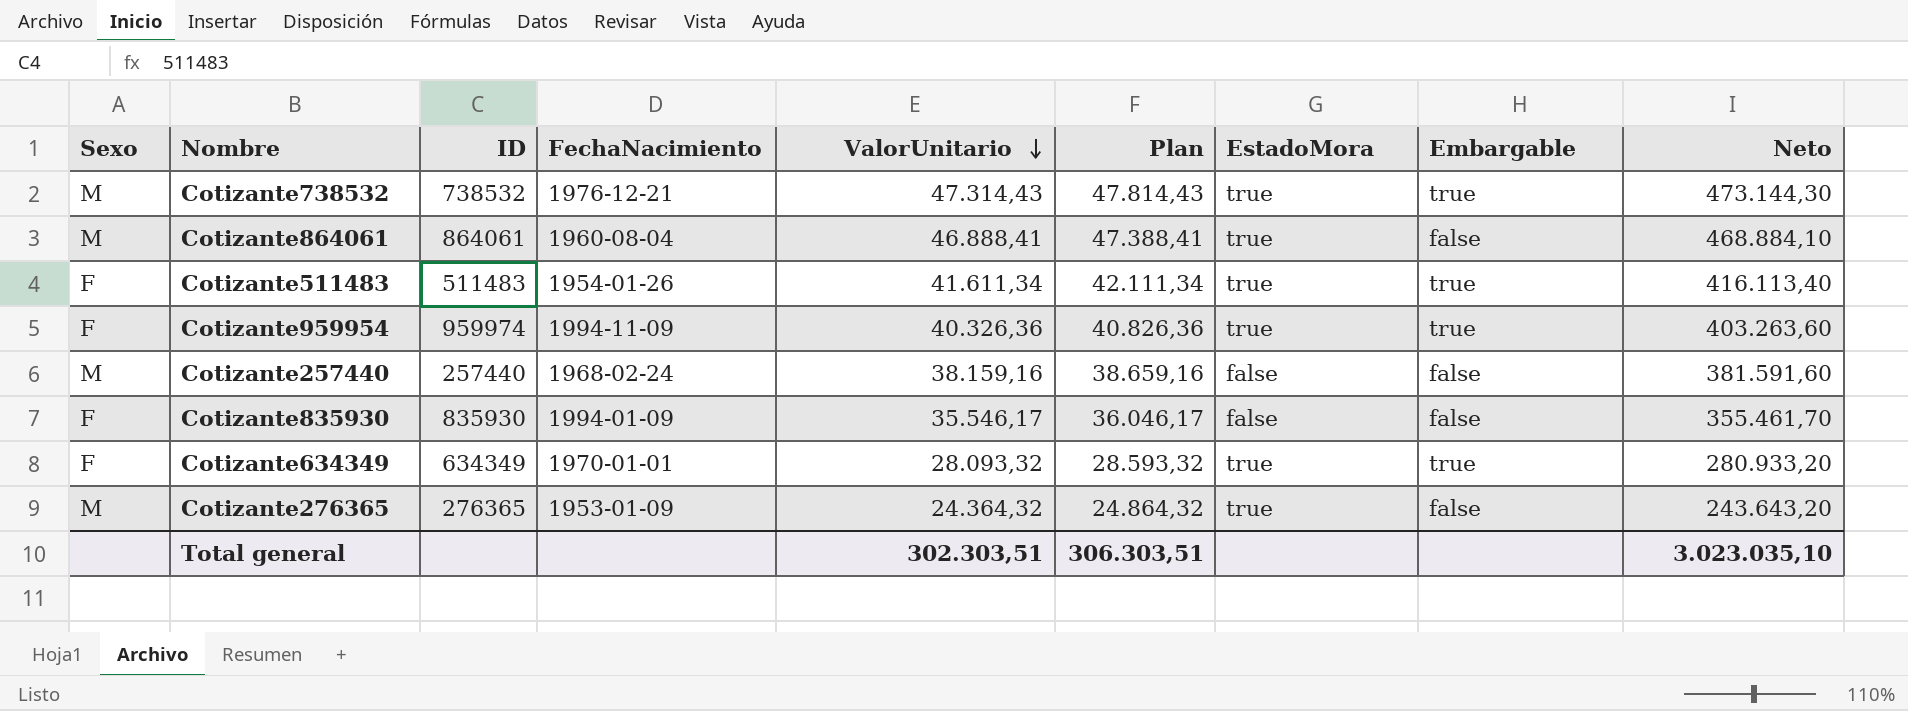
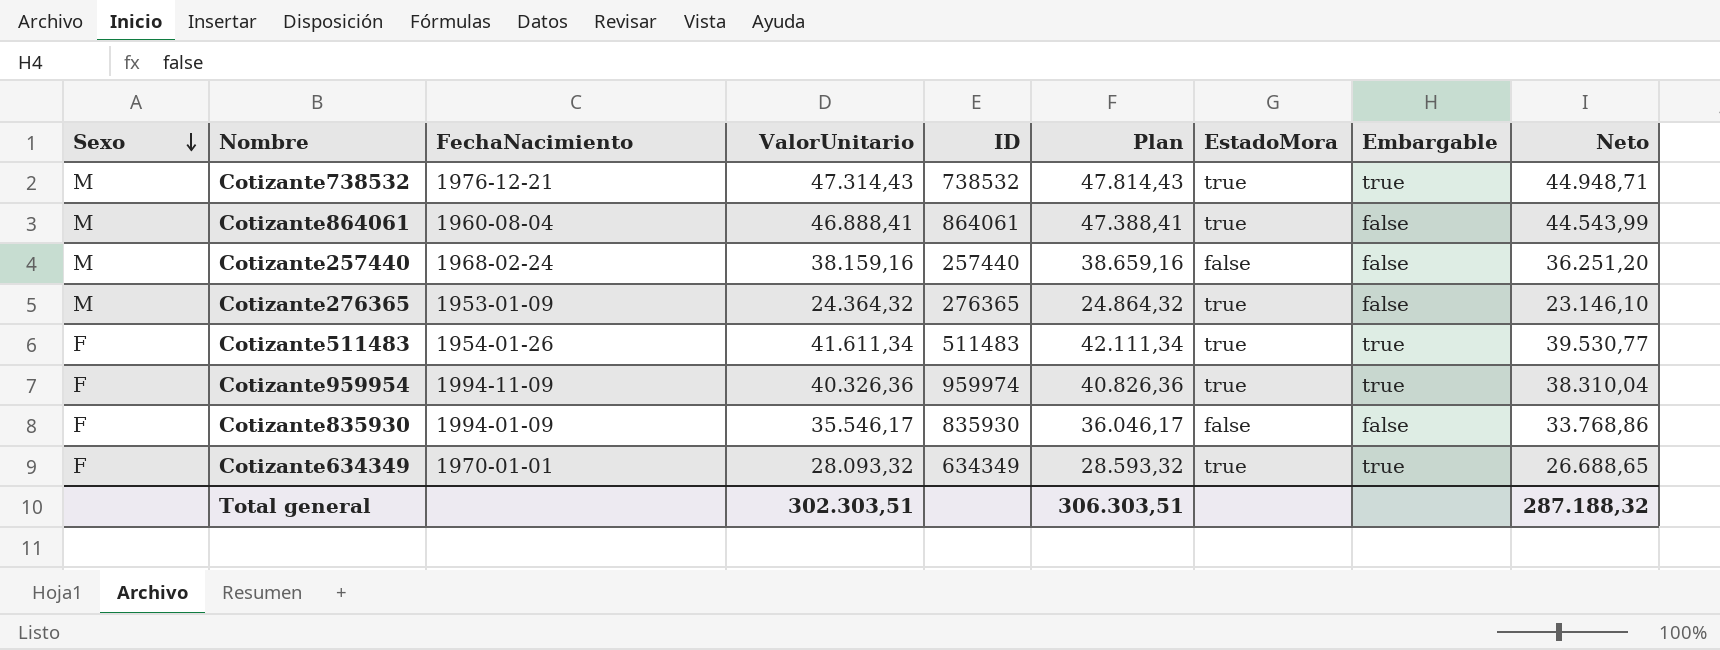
row order: ValorUnitario descending -> Sexo descending
column ID | position: 3 -> 5
column Neto | formula: [ValorUnitario] * 10 -> [ValorUnitario] * 0,95
Total general | Neto: 3.023.035,10 -> 287.188,32

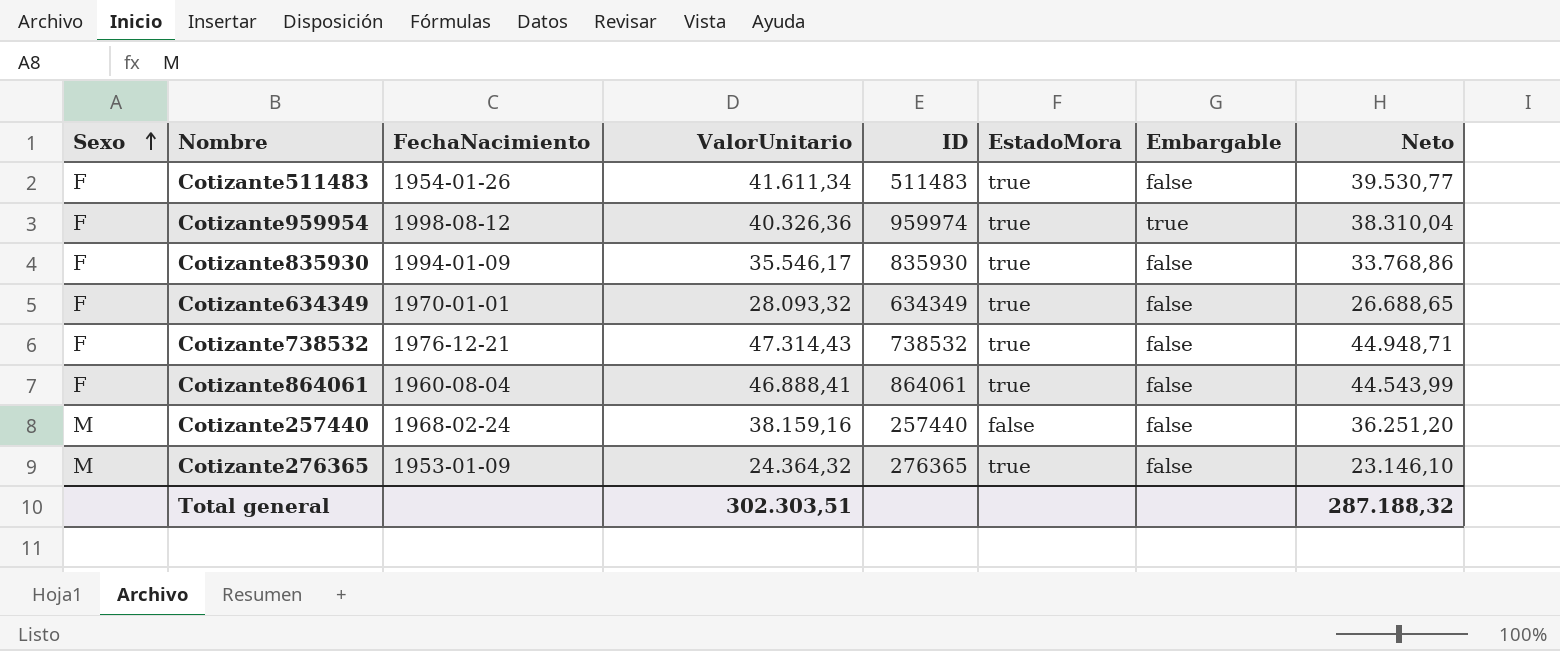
row order: Sexo descending -> Sexo ascending
column Plan | formula: [ValorUnitario] + 500 -> none
Cotizante511483 | Embargable: true -> false
Cotizante959954 | FechaNacimiento: 1994-11-09 -> 1998-08-12
Cotizante835930 | EstadoMora: false -> true
Cotizante634349 | Embargable: true -> false
Cotizante738532 | Sexo: M -> F
Cotizante738532 | Embargable: true -> false
Cotizante864061 | Sexo: M -> F

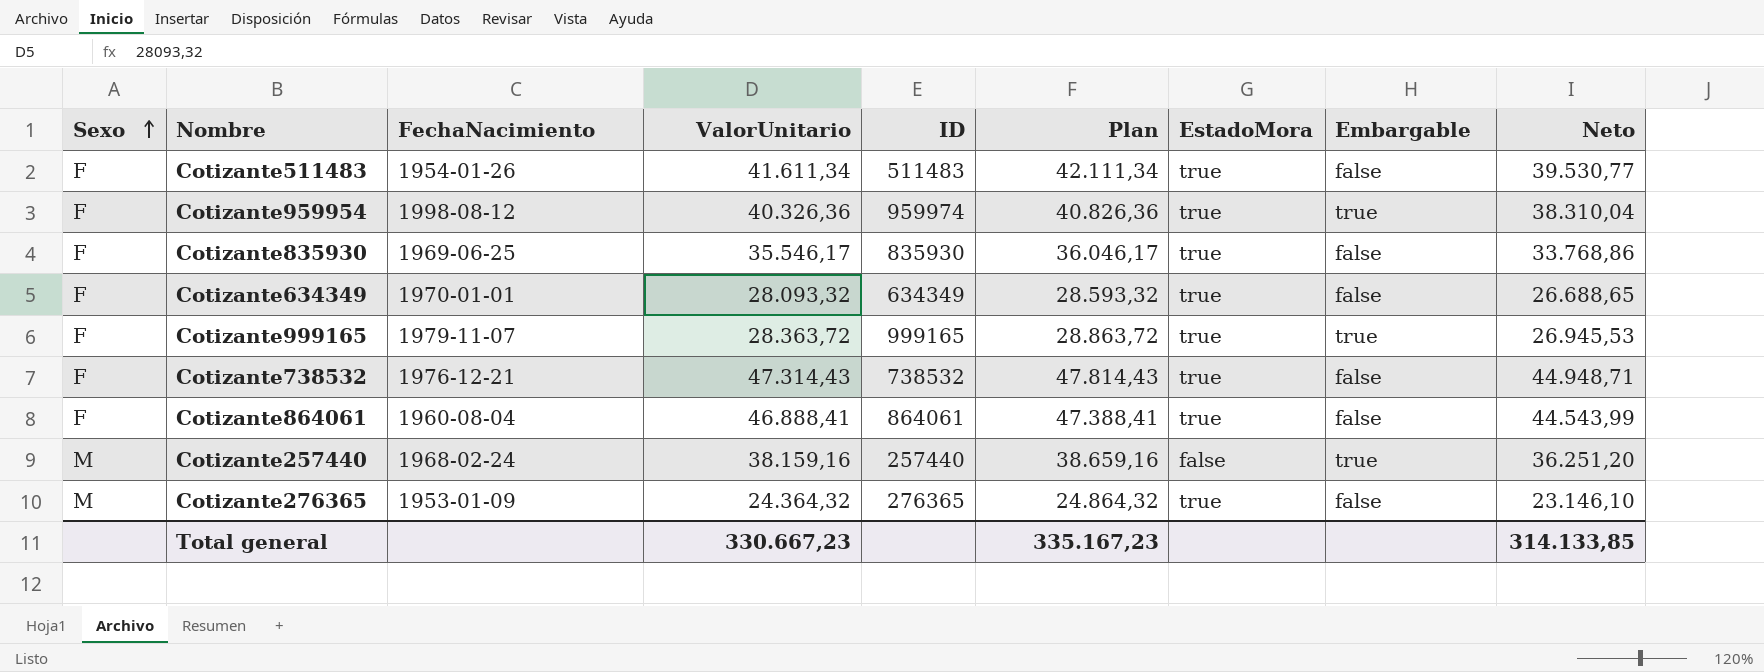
column Plan | formula: none -> [ValorUnitario] + 500
Cotizante835930 | FechaNacimiento: 1994-01-09 -> 1969-06-25
row Cotizante999165: none -> F | 1979-11-07 | 28.363,72 | 999165 | 28.863,72 | true | true | 26.945,53
Cotizante257440 | Embargable: false -> true
Total general | ValorUnitario: 302.303,51 -> 330.667,23
Total general | Neto: 287.188,32 -> 314.133,85

